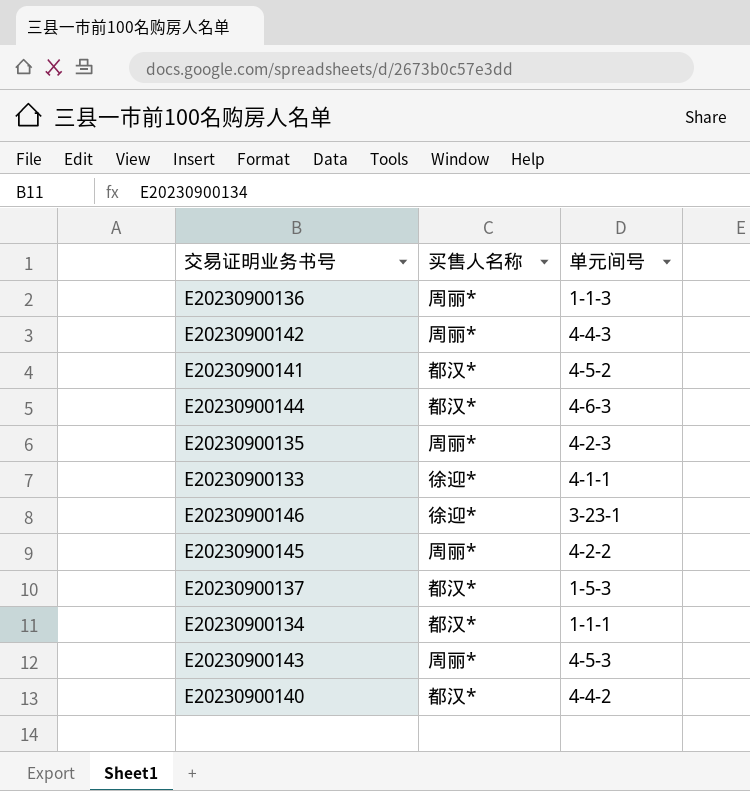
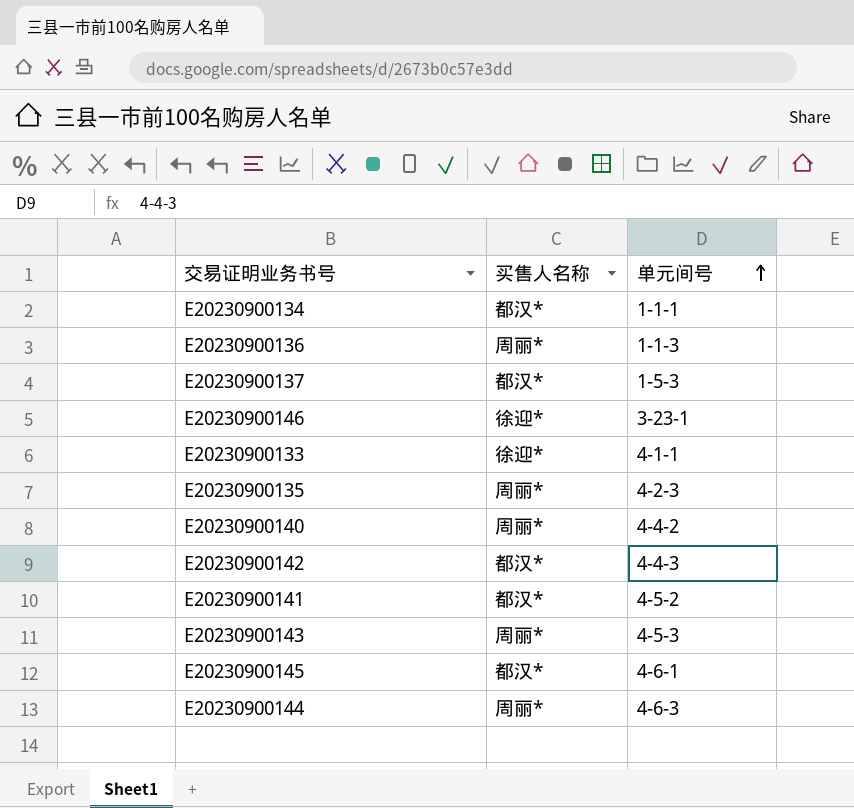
row order: none -> 单元间号 ascending
E20230900140 | 买售人名称: 都汉* -> 周丽*
E20230900142 | 买售人名称: 周丽* -> 都汉*
E20230900145 | 买售人名称: 周丽* -> 都汉*
E20230900145 | 单元间号: 4-2-2 -> 4-6-1
E20230900144 | 买售人名称: 都汉* -> 周丽*

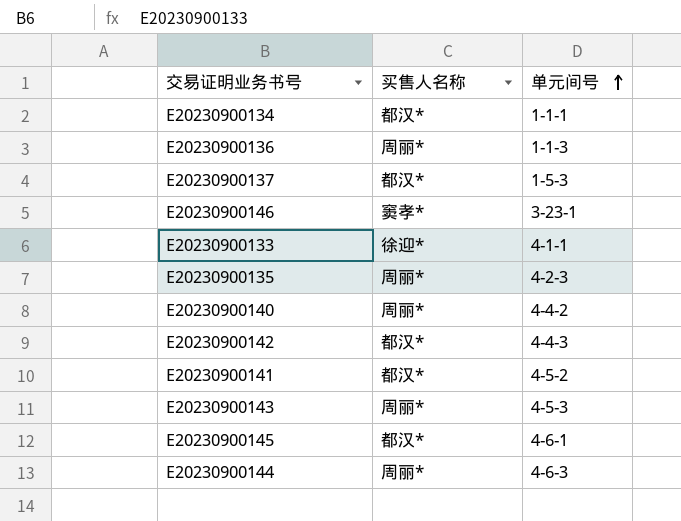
E20230900146 | 买售人名称: 徐迎* -> 窦孝*

